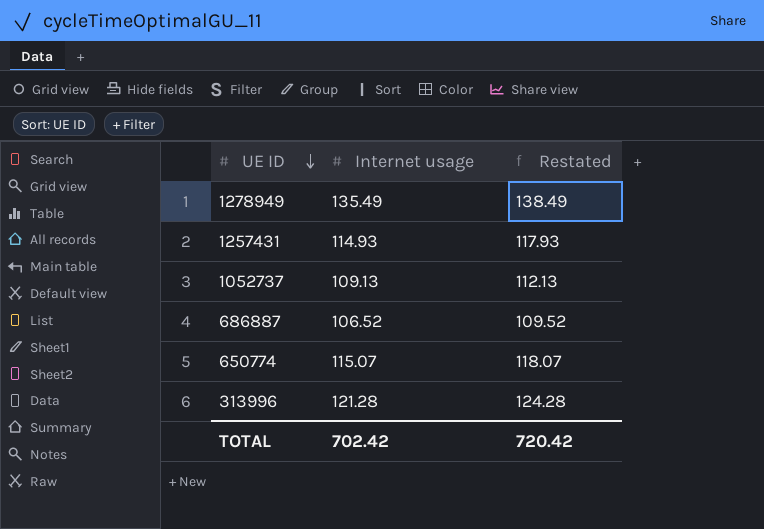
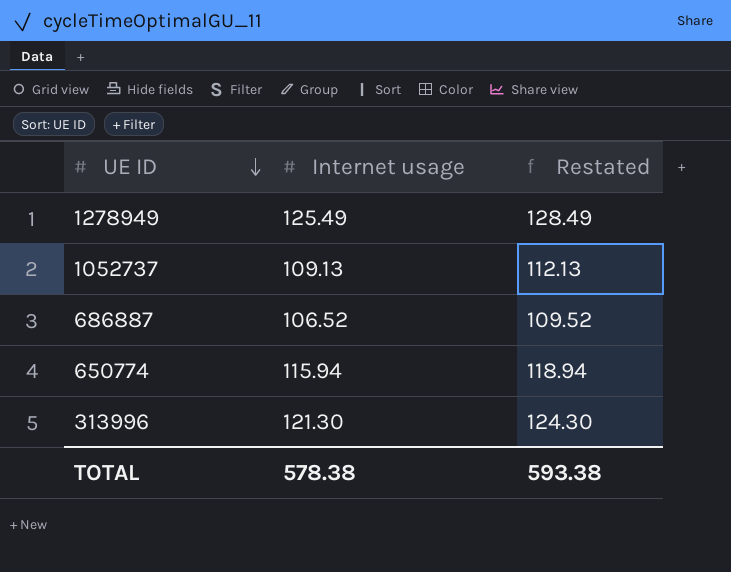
row 1257431: 114.93 | 117.93 -> none
1278949 | Internet usage: 135.49 -> 125.49
1278949 | Restated: 138.49 -> 128.49
650774 | Internet usage: 115.07 -> 115.94
650774 | Restated: 118.07 -> 118.94
313996 | Internet usage: 121.28 -> 121.30
313996 | Restated: 124.28 -> 124.30
TOTAL | Internet usage: 702.42 -> 578.38
TOTAL | Restated: 720.42 -> 593.38

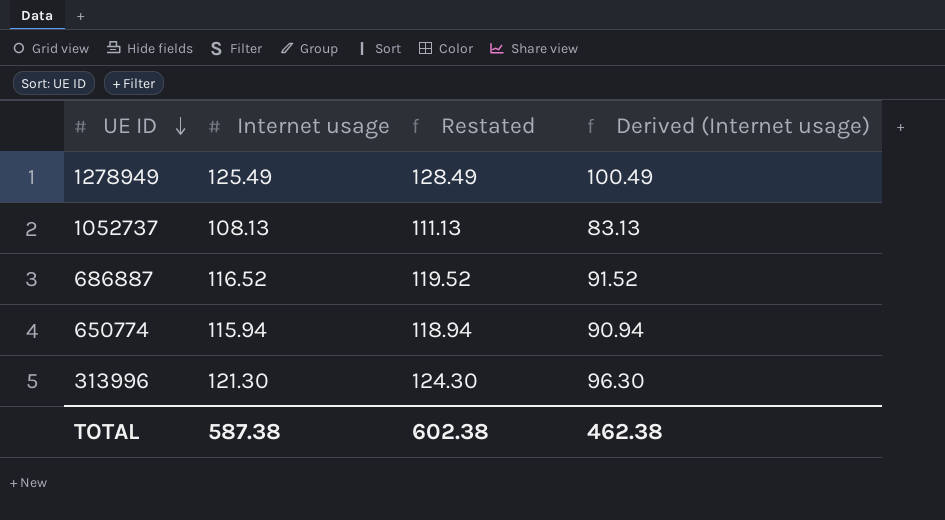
column Derived (Internet usage) | formula: none -> [Internet usage] - 25
1052737 | Internet usage: 109.13 -> 108.13
1052737 | Restated: 112.13 -> 111.13
686887 | Internet usage: 106.52 -> 116.52
686887 | Restated: 109.52 -> 119.52
TOTAL | Internet usage: 578.38 -> 587.38
TOTAL | Restated: 593.38 -> 602.38

